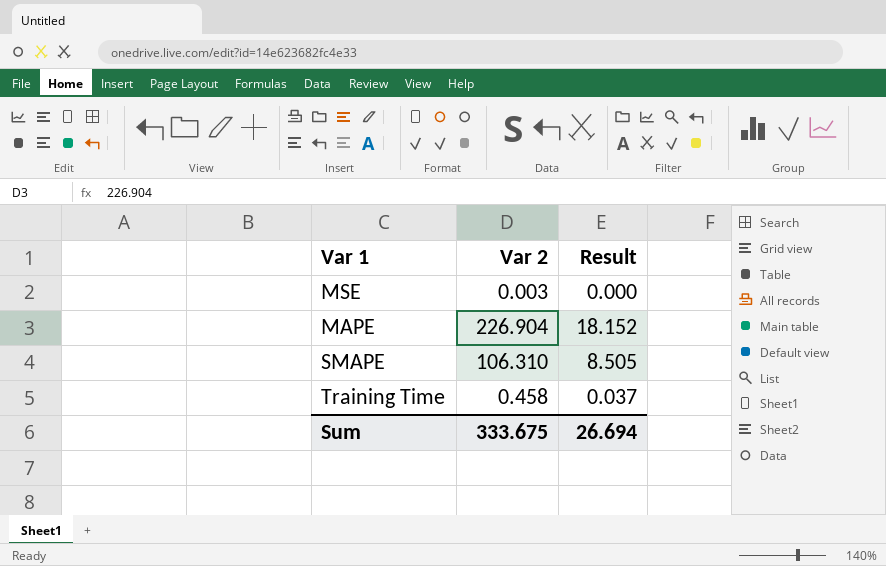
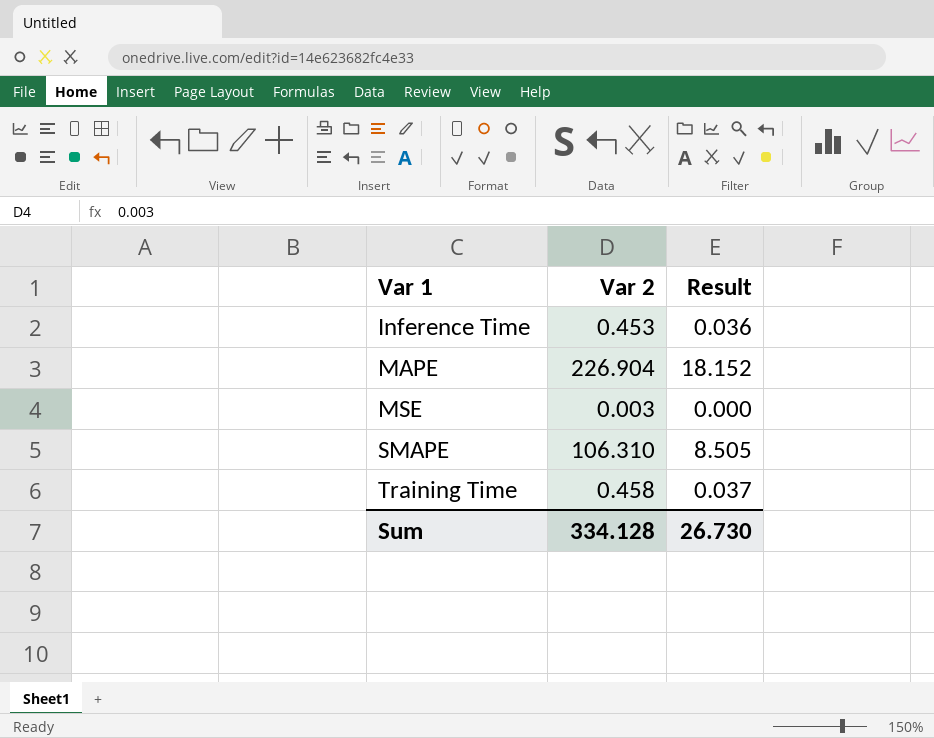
row order: none -> Var 1 ascending
row Inference Time: none -> 0.453 | 0.036
Sum | Var 2: 333.675 -> 334.128
Sum | Result: 26.694 -> 26.730

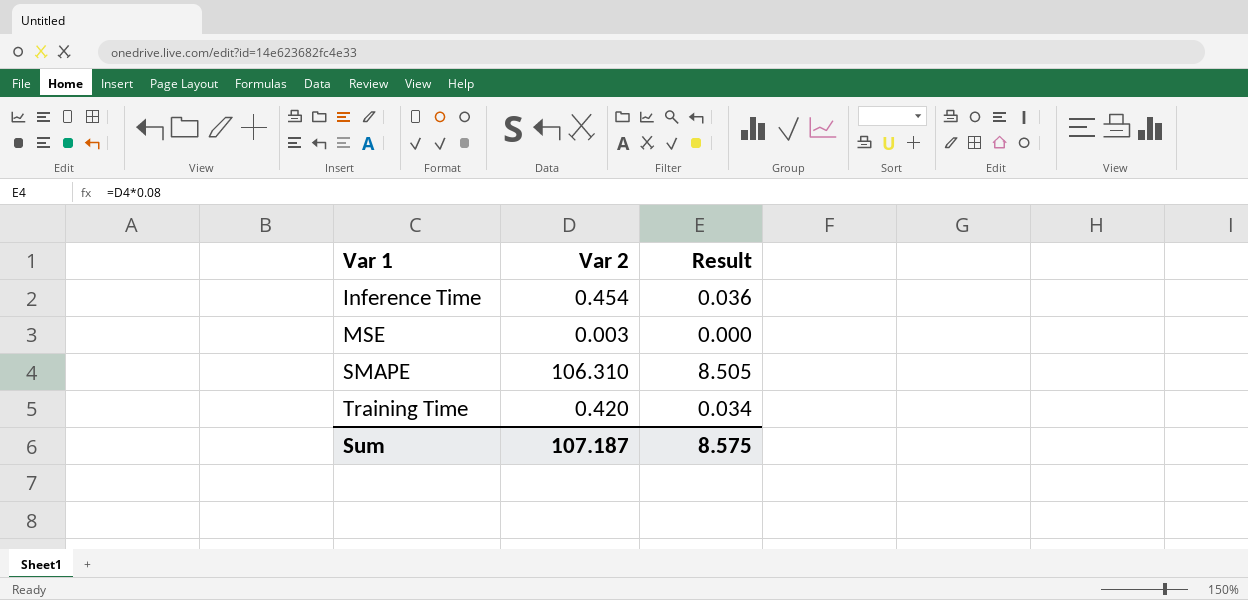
row MAPE: 226.904 | 18.152 -> none
Inference Time | Var 2: 0.453 -> 0.454
Training Time | Var 2: 0.458 -> 0.420
Training Time | Result: 0.037 -> 0.034
Sum | Var 2: 334.128 -> 107.187
Sum | Result: 26.730 -> 8.575

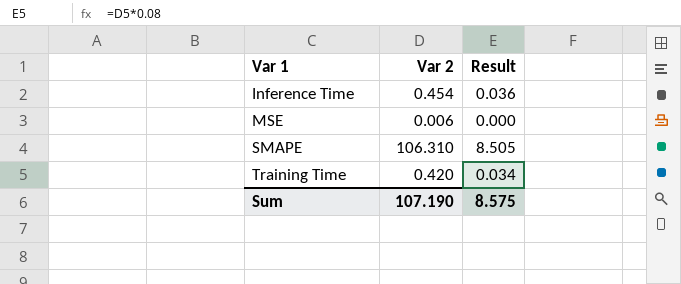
MSE | Var 2: 0.003 -> 0.006
Sum | Var 2: 107.187 -> 107.190

